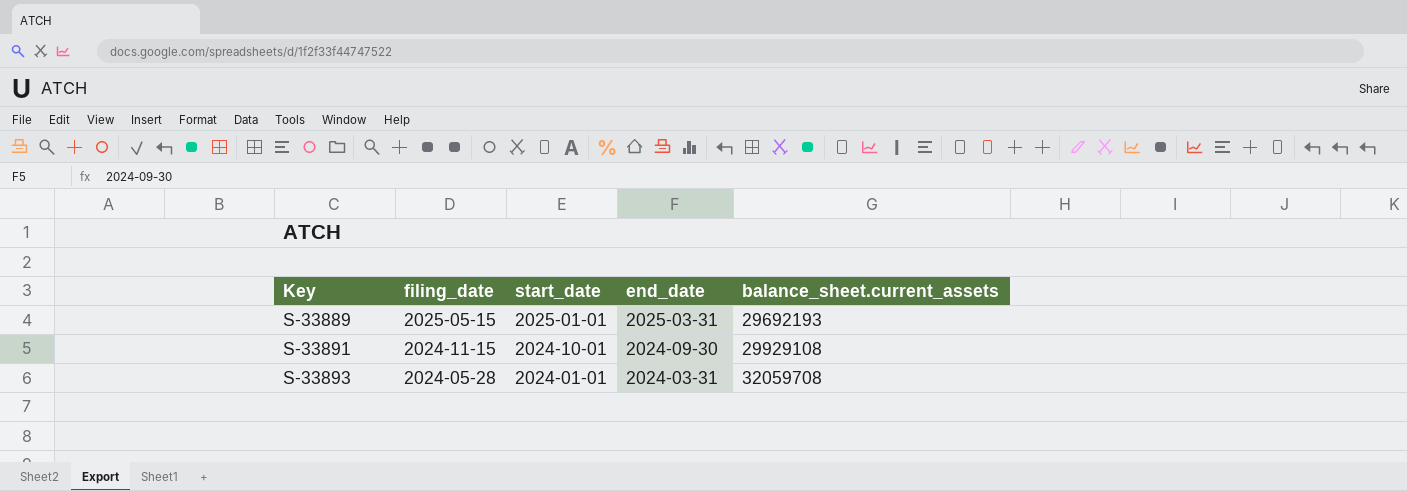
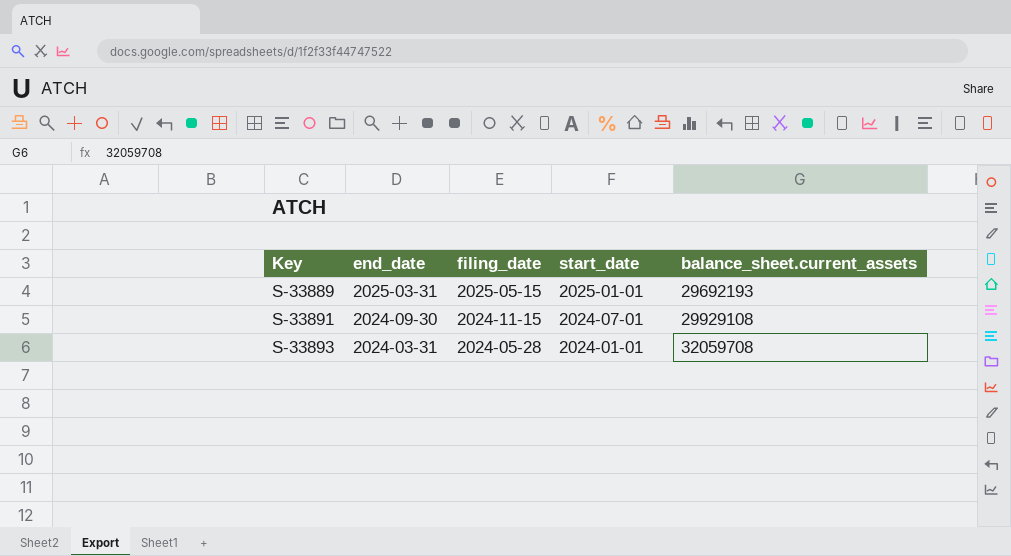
column end_date | position: 4 -> 2
S-33891 | start_date: 2024-10-01 -> 2024-07-01

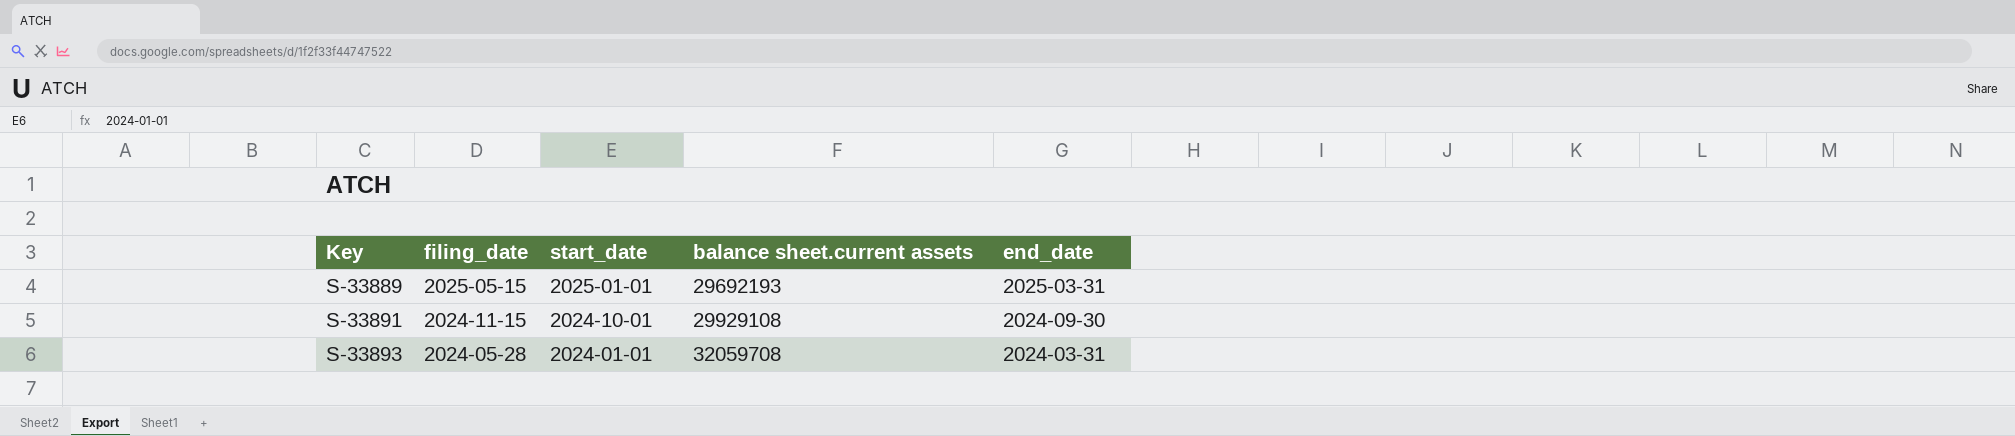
column name: balance_sheet.current_assets -> balance sheet.current assets
column end_date | position: 2 -> 5
S-33891 | start_date: 2024-07-01 -> 2024-10-01

